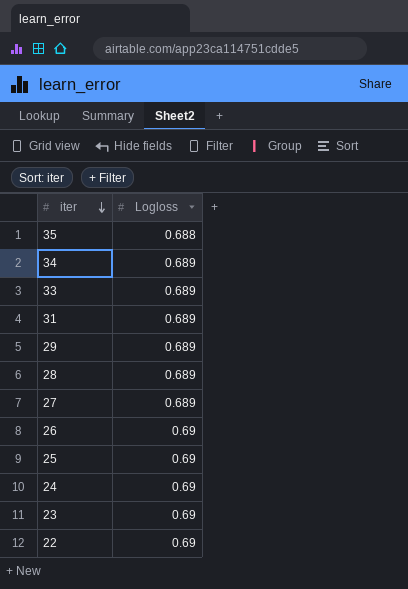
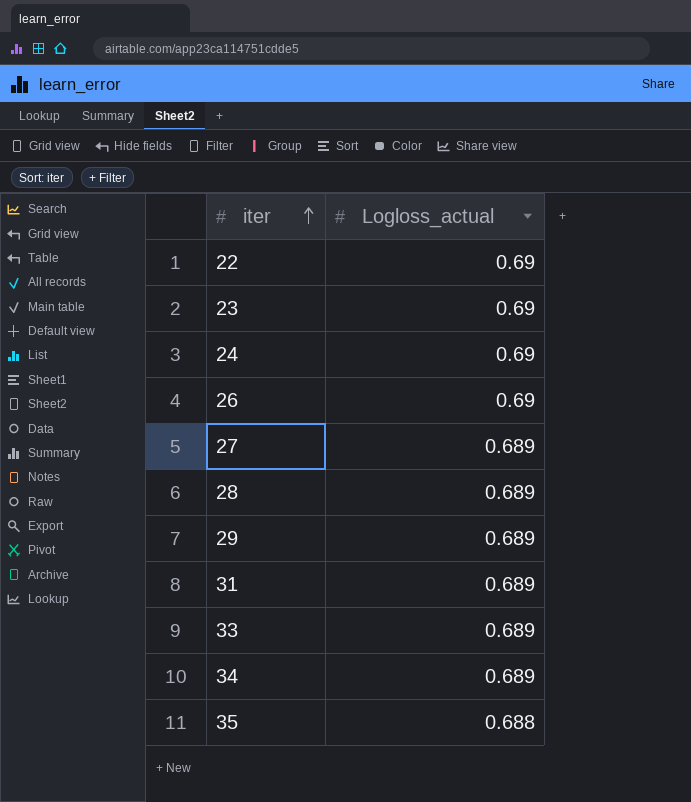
row order: iter descending -> iter ascending
column name: Logloss -> Logloss_actual
row 25: 0.69 -> none

